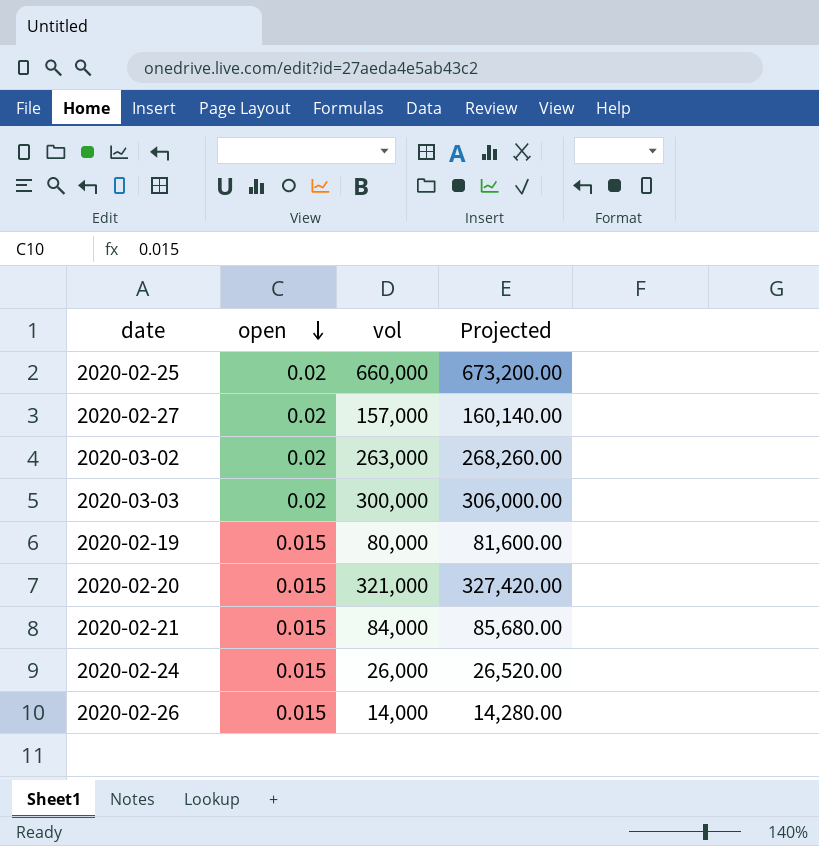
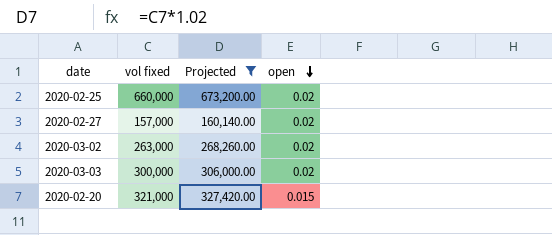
filter: none -> Projected >= 160,140.00
column name: vol -> vol fixed
column open | position: 2 -> 4

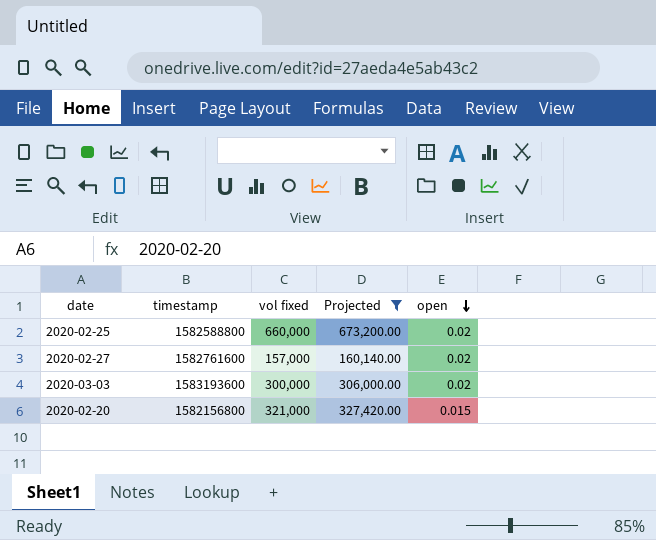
column timestamp | position: none -> 2
row 2020-03-02: 263,000 | 268,260.00 | 0.02 -> none

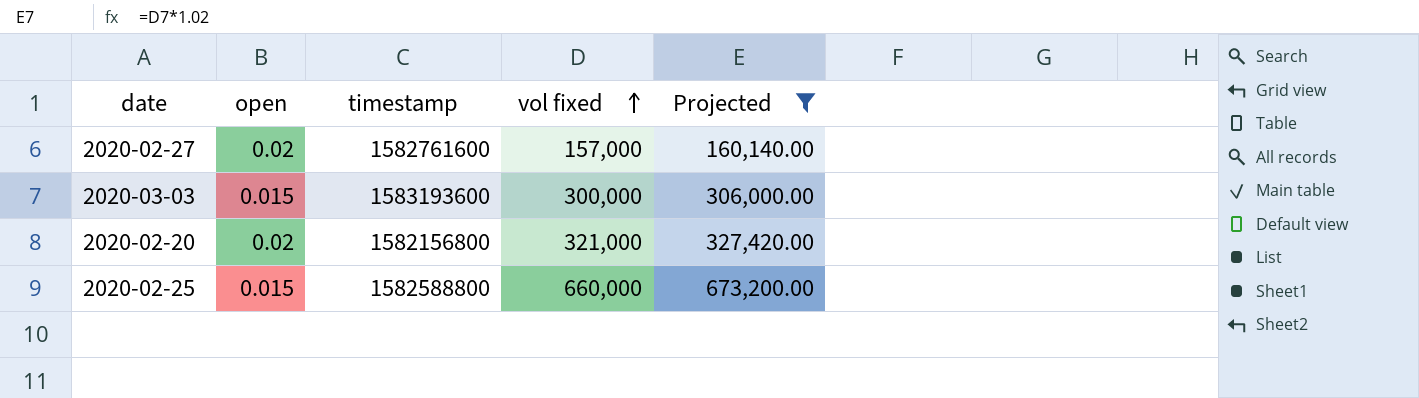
row order: open descending -> vol fixed ascending
column open | position: 5 -> 2
2020-03-03 | open: 0.02 -> 0.015
2020-02-20 | open: 0.015 -> 0.02
2020-02-25 | open: 0.02 -> 0.015

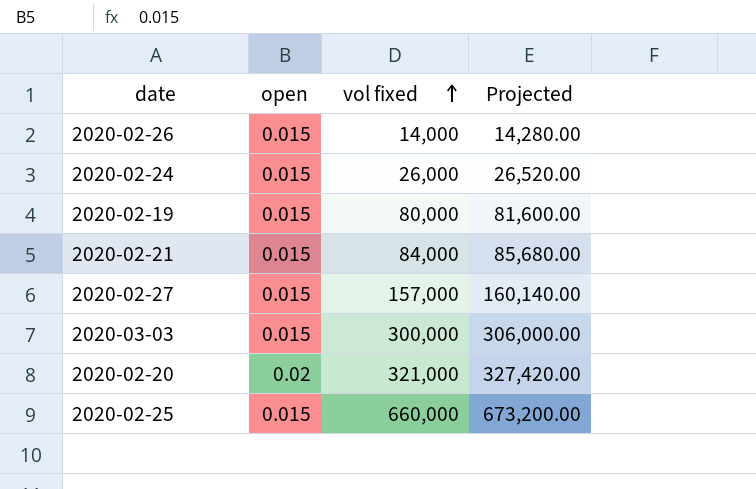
filter: Projected >= 160,140.00 -> none
column timestamp | position: 3 -> none
2020-02-27 | open: 0.02 -> 0.015

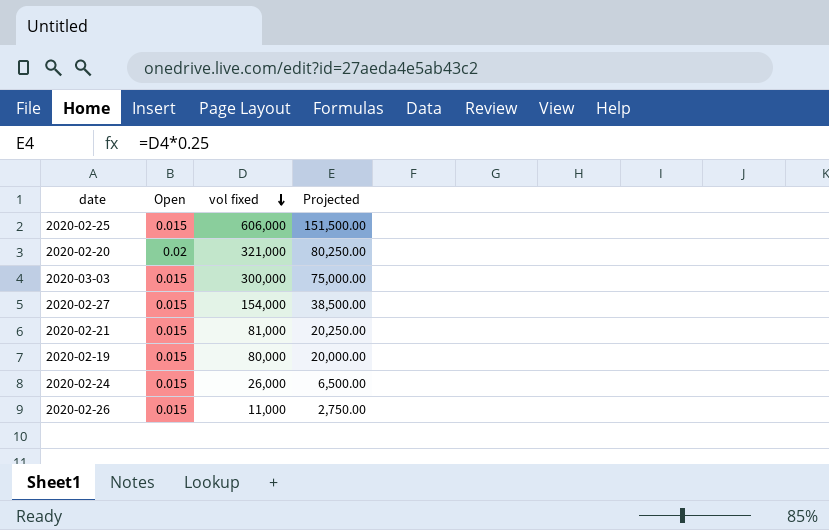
row order: vol fixed ascending -> vol fixed descending
column name: open -> Open
column Projected | formula: [vol fixed] * 1.02 -> [vol fixed] * 0.25
2020-02-25 | vol fixed: 660,000 -> 606,000
2020-02-27 | vol fixed: 157,000 -> 154,000
2020-02-21 | vol fixed: 84,000 -> 81,000
2020-02-26 | vol fixed: 14,000 -> 11,000

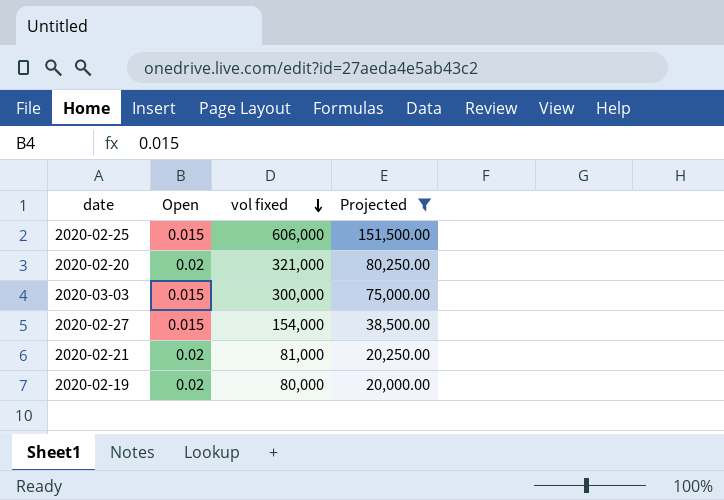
filter: none -> Projected >= 20,000.00
2020-02-21 | Open: 0.015 -> 0.02
2020-02-19 | Open: 0.015 -> 0.02

